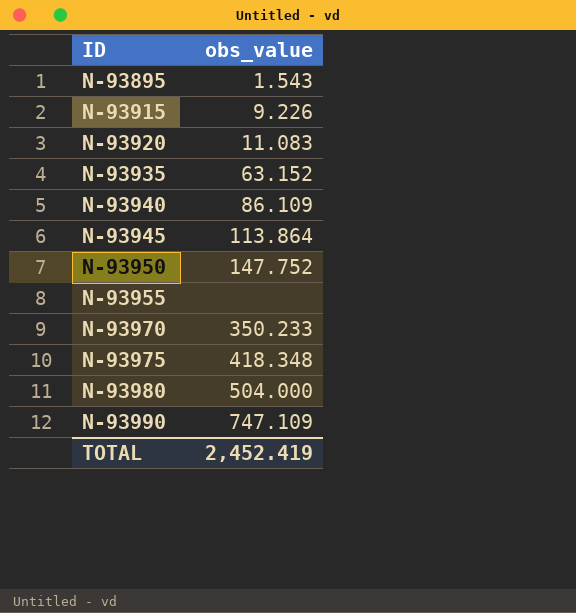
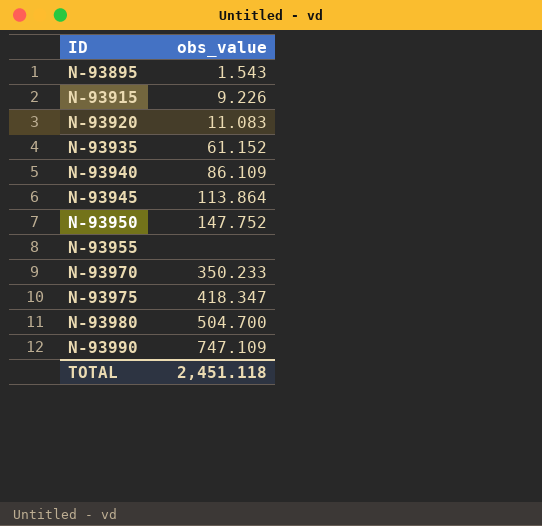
N-93935 | obs_value: 63.152 -> 61.152
N-93975 | obs_value: 418.348 -> 418.347
N-93980 | obs_value: 504.000 -> 504.700
TOTAL | obs_value: 2,452.419 -> 2,451.118

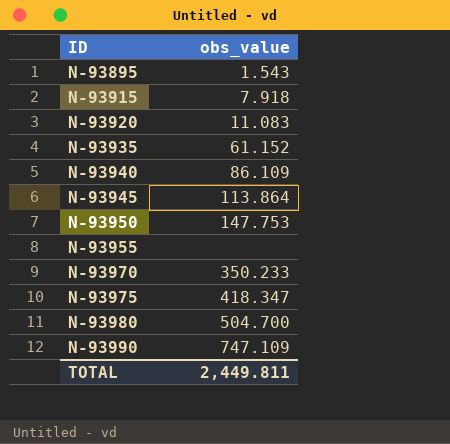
N-93915 | obs_value: 9.226 -> 7.918
N-93950 | obs_value: 147.752 -> 147.753
TOTAL | obs_value: 2,451.118 -> 2,449.811

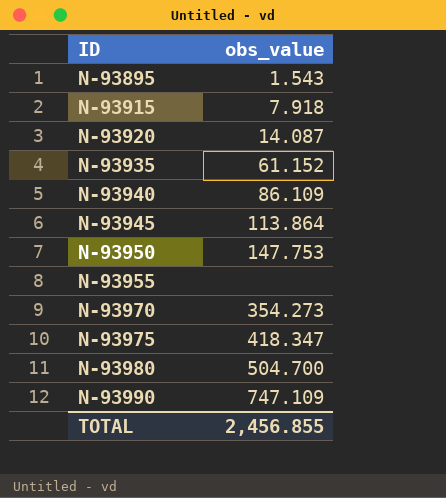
N-93920 | obs_value: 11.083 -> 14.087
N-93970 | obs_value: 350.233 -> 354.273
TOTAL | obs_value: 2,449.811 -> 2,456.855

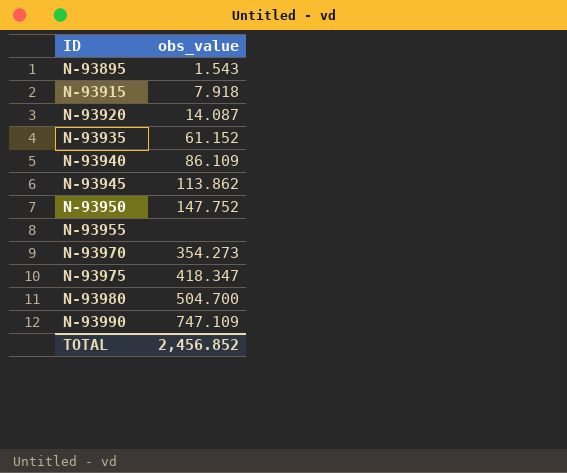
N-93945 | obs_value: 113.864 -> 113.862
N-93950 | obs_value: 147.753 -> 147.752
TOTAL | obs_value: 2,456.855 -> 2,456.852

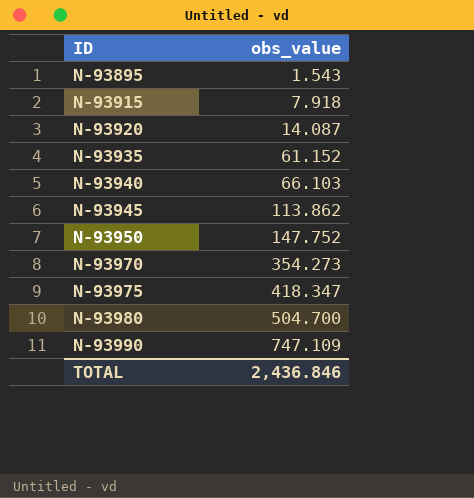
row N-93955: none -> none
N-93940 | obs_value: 86.109 -> 66.103
TOTAL | obs_value: 2,456.852 -> 2,436.846

